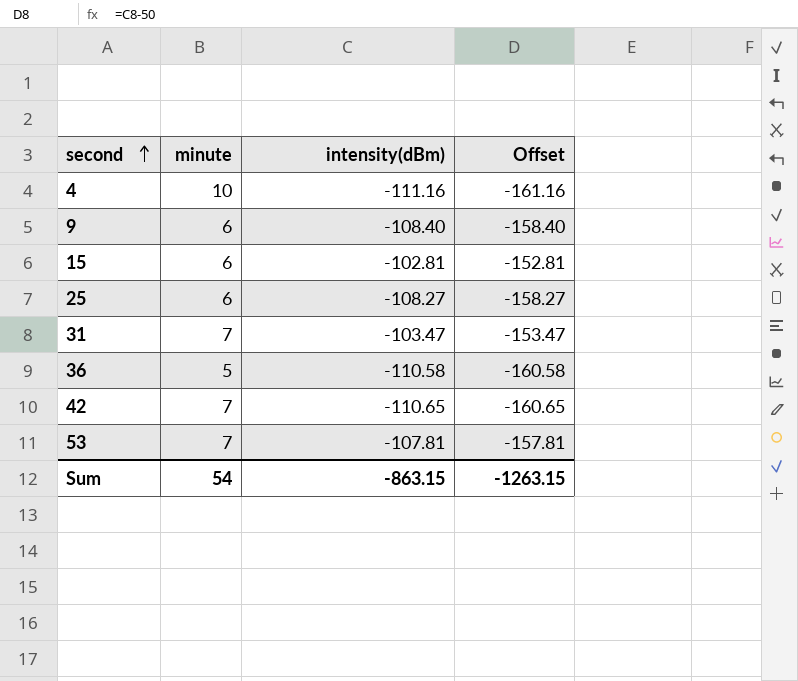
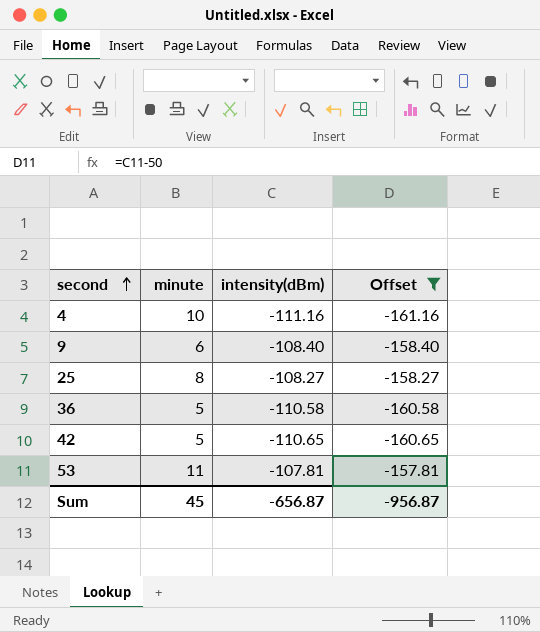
filter: none -> Offset <= -157.81
25 | minute: 6 -> 8
42 | minute: 7 -> 5
53 | minute: 7 -> 11
Sum | minute: 54 -> 45
Sum | intensity(dBm): -863.15 -> -656.87
Sum | Offset: -1263.15 -> -956.87

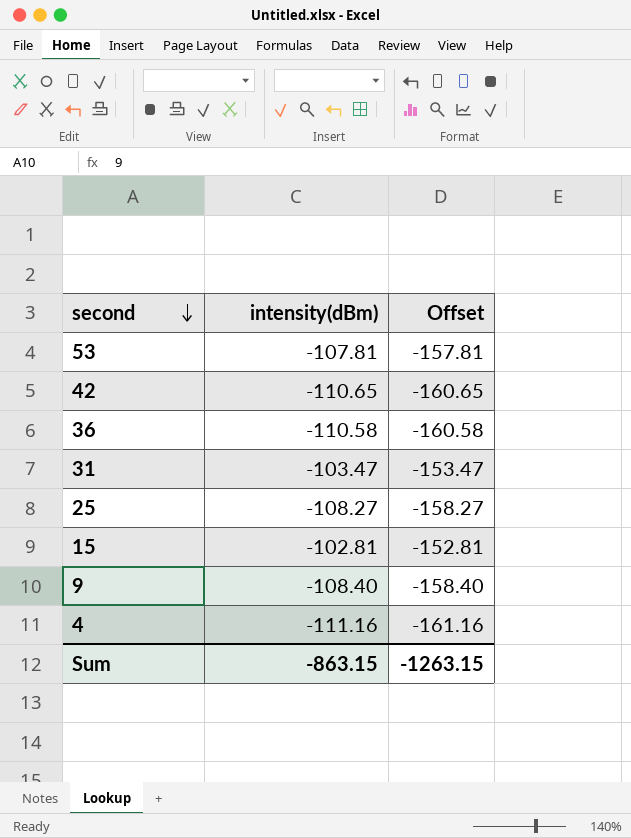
filter: Offset <= -157.81 -> none
row order: second ascending -> second descending
column minute | position: 2 -> none
Sum | intensity(dBm): -656.87 -> -863.15
Sum | Offset: -956.87 -> -1263.15

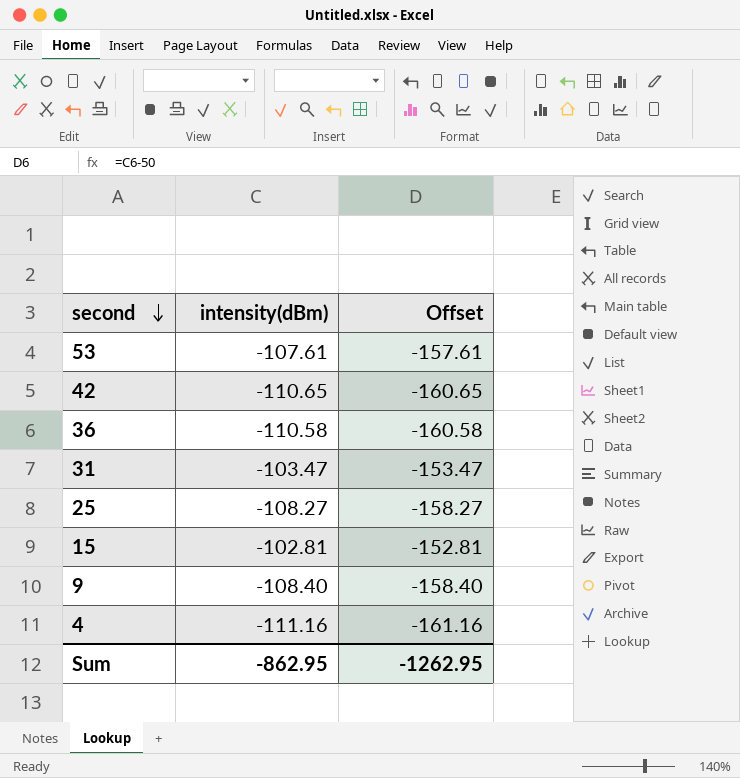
53 | intensity(dBm): -107.81 -> -107.61
53 | Offset: -157.81 -> -157.61
Sum | intensity(dBm): -863.15 -> -862.95
Sum | Offset: -1263.15 -> -1262.95

